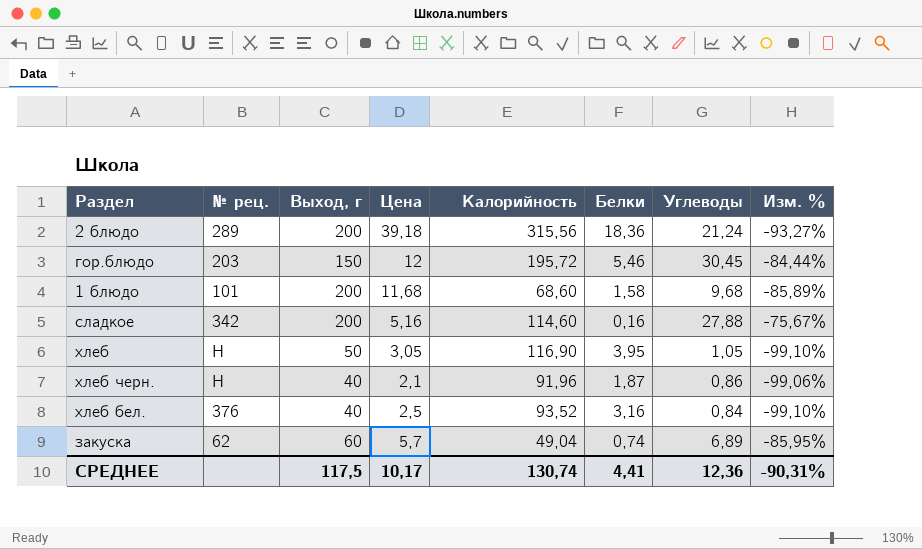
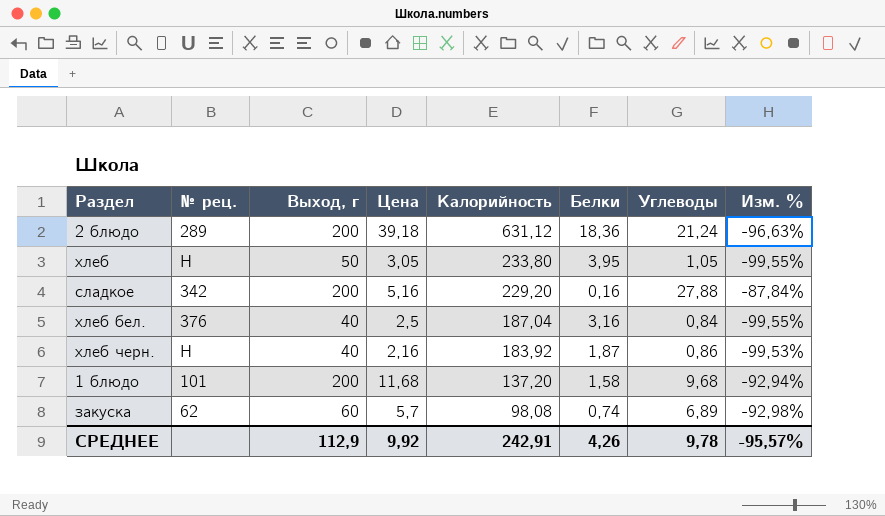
row order: none -> Калорийность descending
row гор.блюдо: 203 | 150 | 12 | 195,72 | 5,46 | 30,45 | -84,44% -> none
2 блюдо | Калорийность: 315,56 -> 631,12
2 блюдо | Изм. %: -93,27% -> -96,63%
хлеб | Калорийность: 116,90 -> 233,80
хлеб | Изм. %: -99,10% -> -99,55%
сладкое | Калорийность: 114,60 -> 229,20
сладкое | Изм. %: -75,67% -> -87,84%
хлеб бел. | Калорийность: 93,52 -> 187,04
хлеб бел. | Изм. %: -99,10% -> -99,55%
хлеб черн. | Цена: 2,1 -> 2,16
хлеб черн. | Калорийность: 91,96 -> 183,92
хлеб черн. | Изм. %: -99,06% -> -99,53%
1 блюдо | Калорийность: 68,60 -> 137,20
1 блюдо | Изм. %: -85,89% -> -92,94%
закуска | Калорийность: 49,04 -> 98,08
закуска | Изм. %: -85,95% -> -92,98%
СРЕДНЕЕ | Выход, г: 117,5 -> 112,9
СРЕДНЕЕ | Цена: 10,17 -> 9,92
СРЕДНЕЕ | Калорийность: 130,74 -> 242,91
СРЕДНЕЕ | Белки: 4,41 -> 4,26
СРЕДНЕЕ | Углеводы: 12,36 -> 9,78
СРЕДНЕЕ | Изм. %: -90,31% -> -95,57%

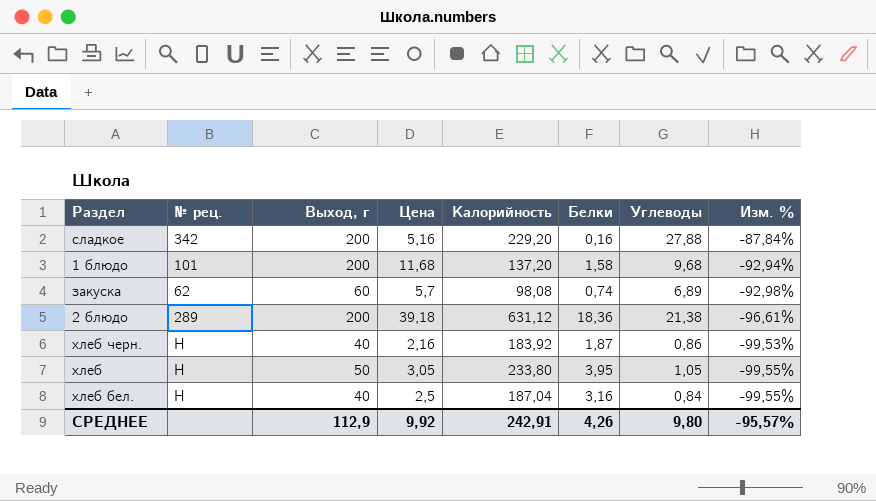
row order: Калорийность descending -> Изм. % descending
2 блюдо | Углеводы: 21,24 -> 21,38
2 блюдо | Изм. %: -96,63% -> -96,61%
хлеб бел. | № рец.: 376 -> Н
СРЕДНЕЕ | Углеводы: 9,78 -> 9,80

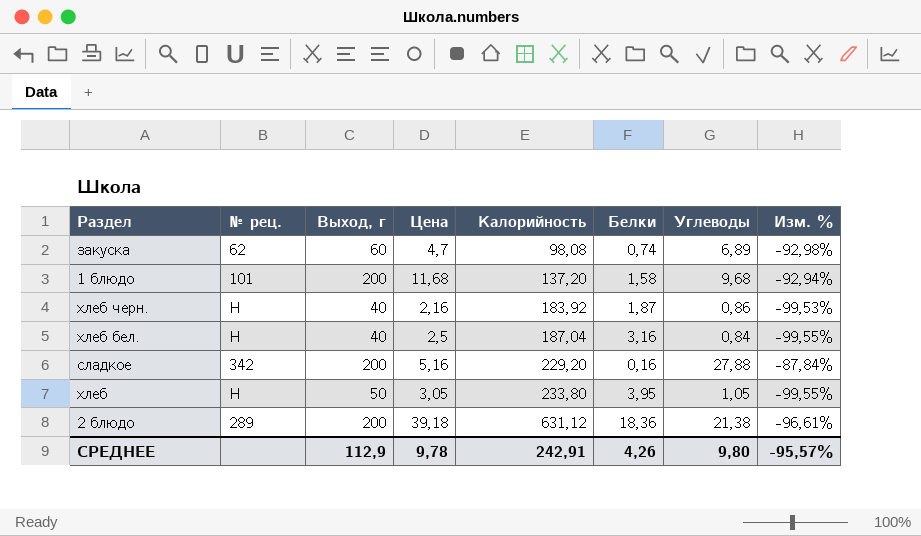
row order: Изм. % descending -> Калорийность ascending
закуска | Цена: 5,7 -> 4,7
СРЕДНЕЕ | Цена: 9,92 -> 9,78

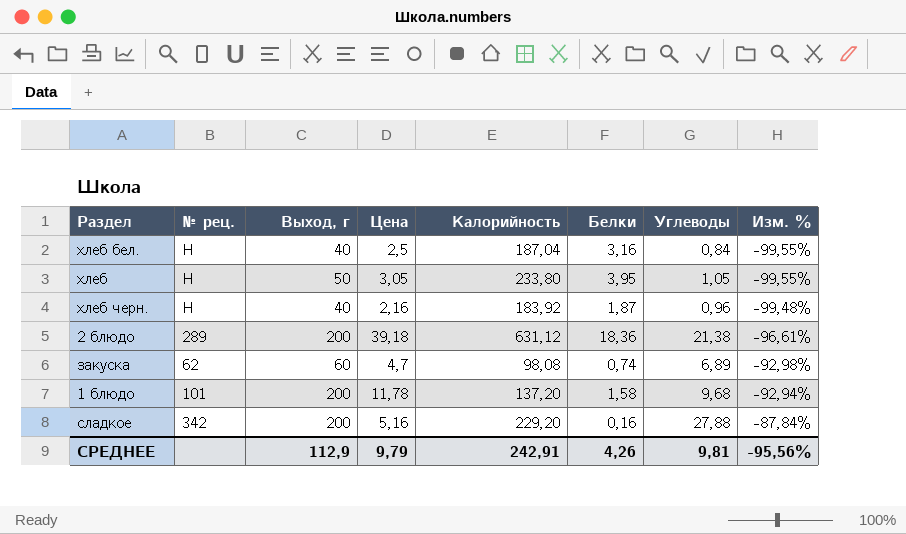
row order: Калорийность ascending -> Изм. % ascending
хлеб черн. | Углеводы: 0,86 -> 0,96
хлеб черн. | Изм. %: -99,53% -> -99,48%
1 блюдо | Цена: 11,68 -> 11,78
СРЕДНЕЕ | Цена: 9,78 -> 9,79
СРЕДНЕЕ | Углеводы: 9,80 -> 9,81
СРЕДНЕЕ | Изм. %: -95,57% -> -95,56%

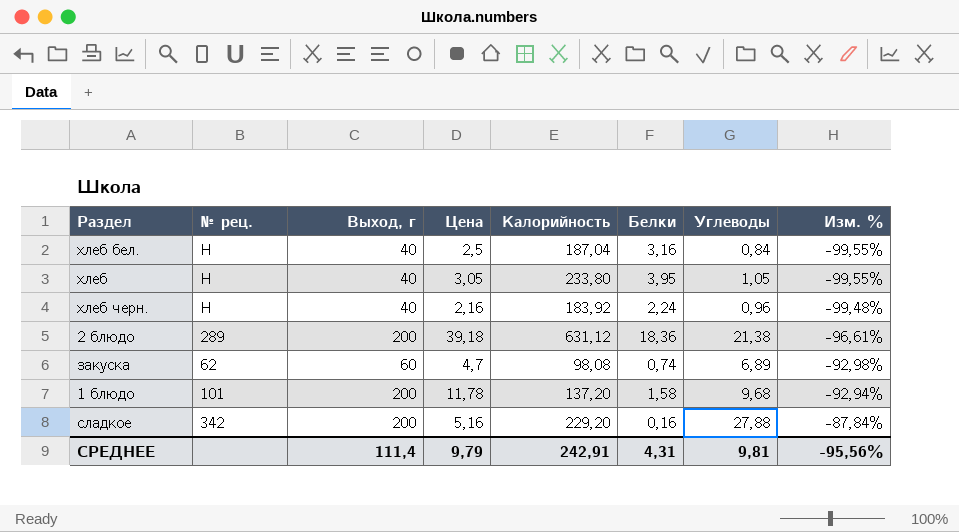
хлеб | Выход, г: 50 -> 40
хлеб черн. | Белки: 1,87 -> 2,24
СРЕДНЕЕ | Выход, г: 112,9 -> 111,4
СРЕДНЕЕ | Белки: 4,26 -> 4,31

